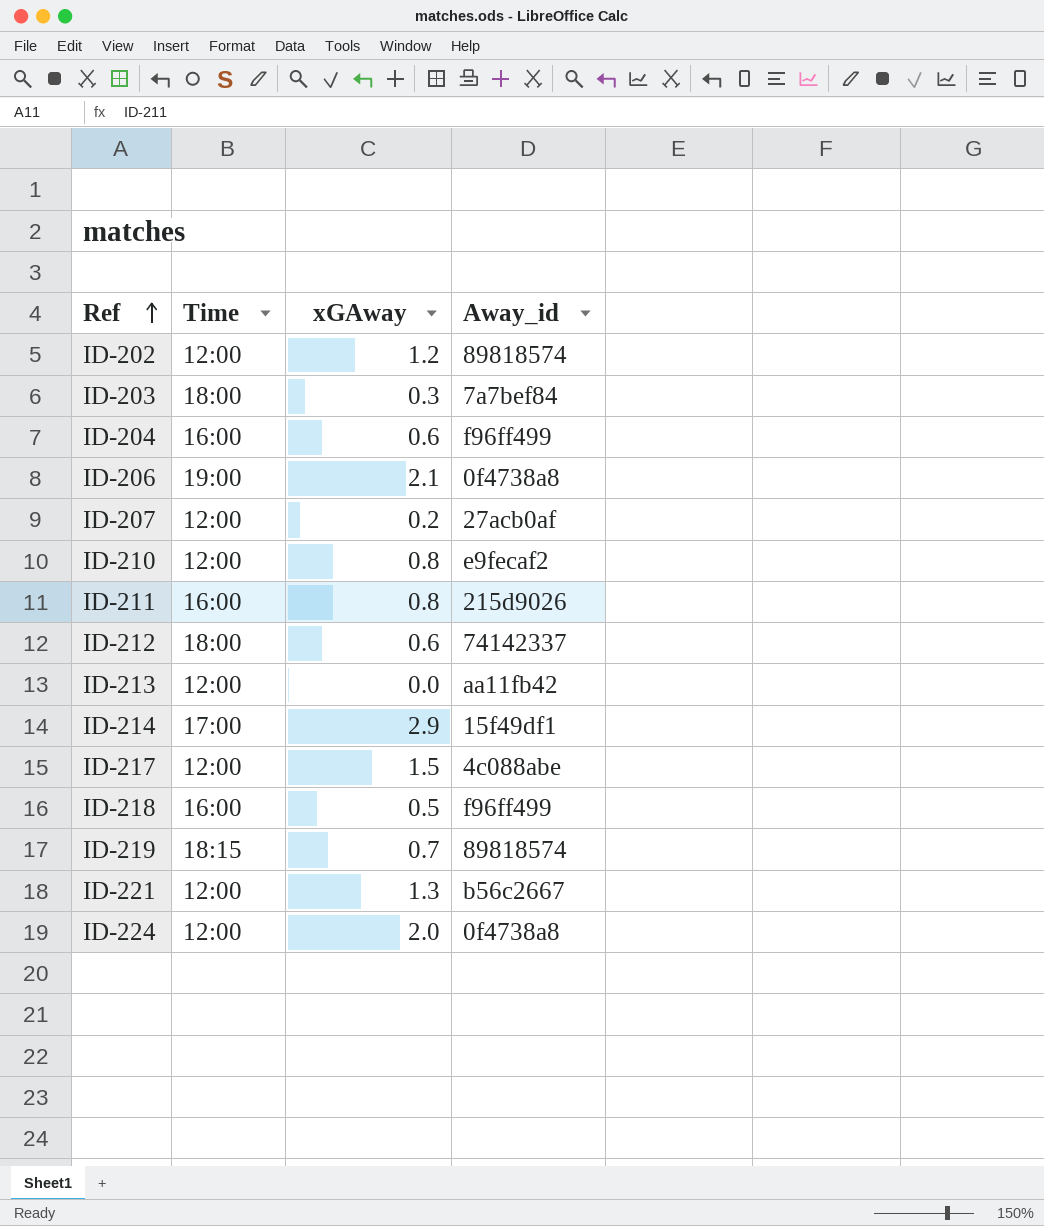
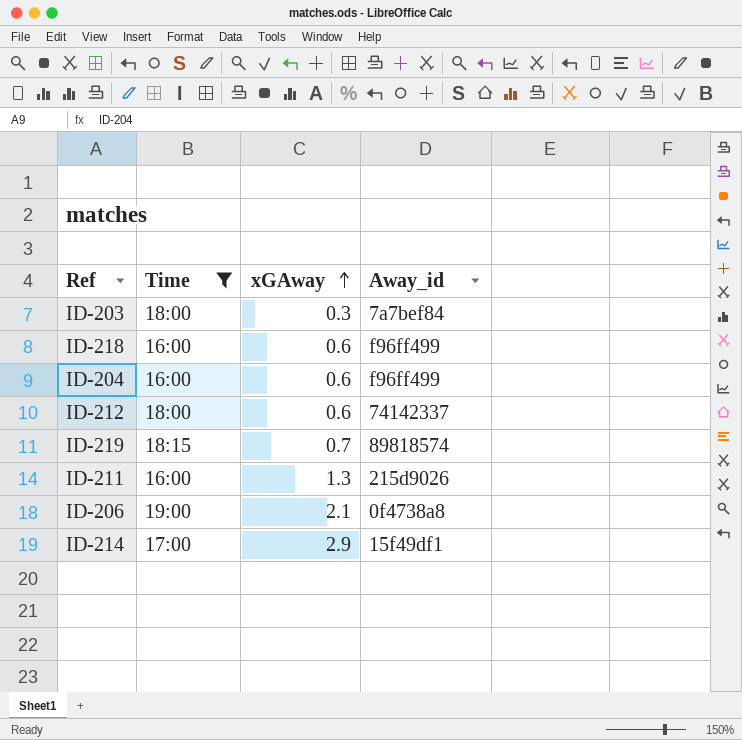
filter: none -> Time != 12:00
row order: Ref ascending -> xGAway ascending
ID-218 | xGAway: 0.5 -> 0.6
ID-211 | xGAway: 0.8 -> 1.3

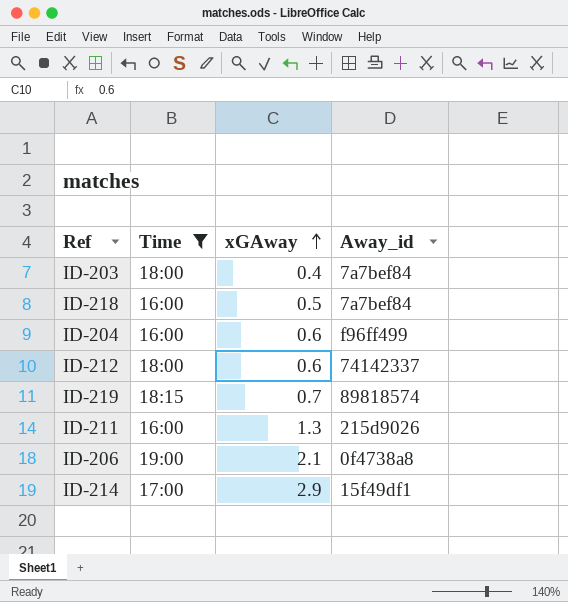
ID-203 | xGAway: 0.3 -> 0.4
ID-218 | xGAway: 0.6 -> 0.5
ID-218 | Away_id: f96ff499 -> 7a7bef84

